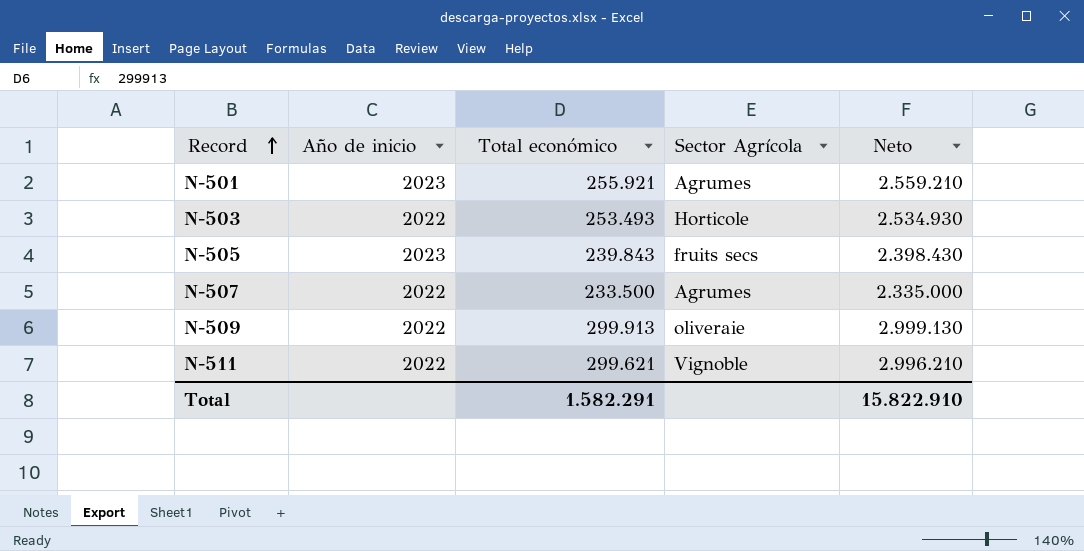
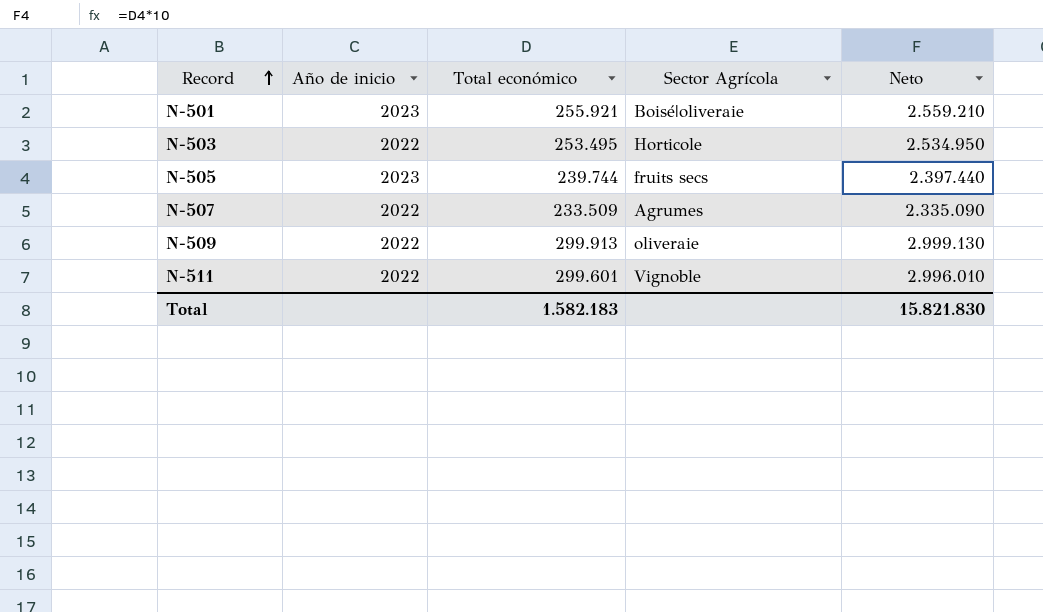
N-501 | Sector Agrícola: Agrumes -> Boisé|oliveraie
N-503 | Total económico: 253.493 -> 253.495
N-503 | Neto: 2.534.930 -> 2.534.950
N-505 | Total económico: 239.843 -> 239.744
N-505 | Neto: 2.398.430 -> 2.397.440
N-507 | Total económico: 233.500 -> 233.509
N-507 | Neto: 2.335.000 -> 2.335.090
N-511 | Total económico: 299.621 -> 299.601
N-511 | Neto: 2.996.210 -> 2.996.010
Total | Total económico: 1.582.291 -> 1.582.183
Total | Neto: 15.822.910 -> 15.821.830

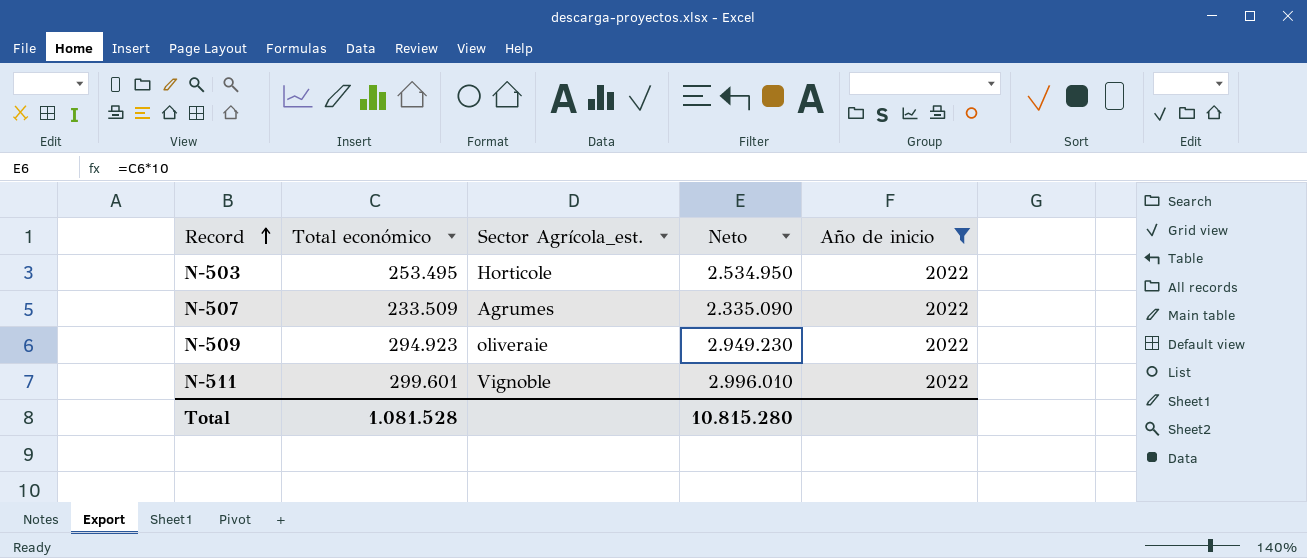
filter: none -> Año de inicio = 2022
column name: Sector Agrícola -> Sector Agrícola_est.
column Año de inicio | position: 2 -> 5
N-509 | Total económico: 299.913 -> 294.923
N-509 | Neto: 2.999.130 -> 2.949.230
Total | Total económico: 1.582.183 -> 1.081.528
Total | Neto: 15.821.830 -> 10.815.280

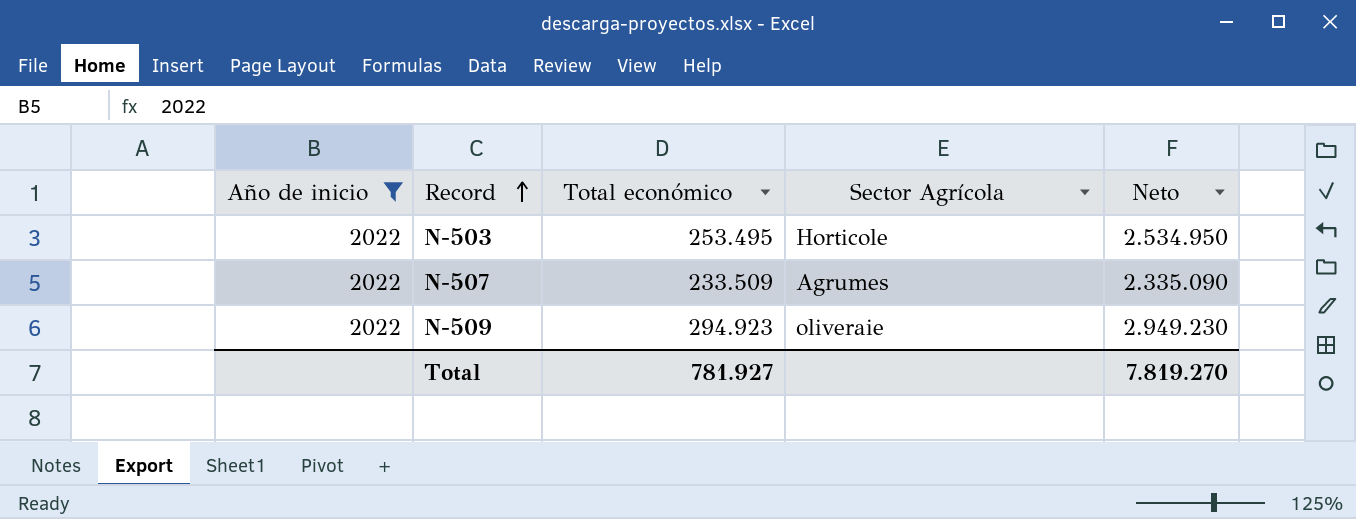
column Año de inicio | position: 5 -> 1
column name: Sector Agrícola_est. -> Sector Agrícola
row N-511: 299.601 | Vignoble | 2.996.010 | 2022 -> none
Total | Total económico: 1.081.528 -> 781.927
Total | Neto: 10.815.280 -> 7.819.270

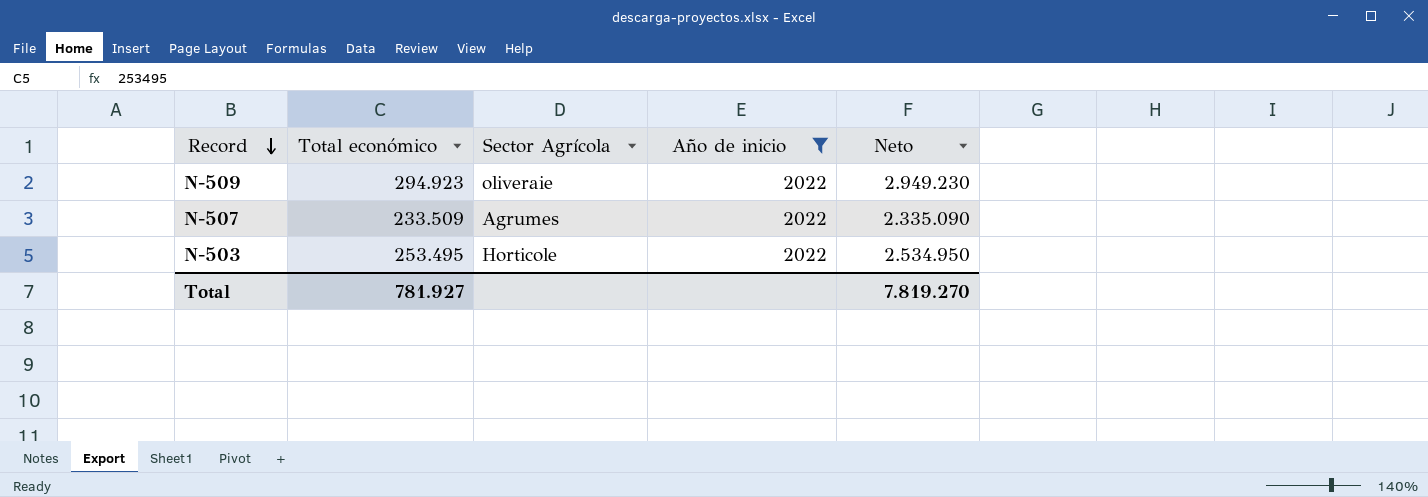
row order: Record ascending -> Record descending
column Año de inicio | position: 1 -> 4

